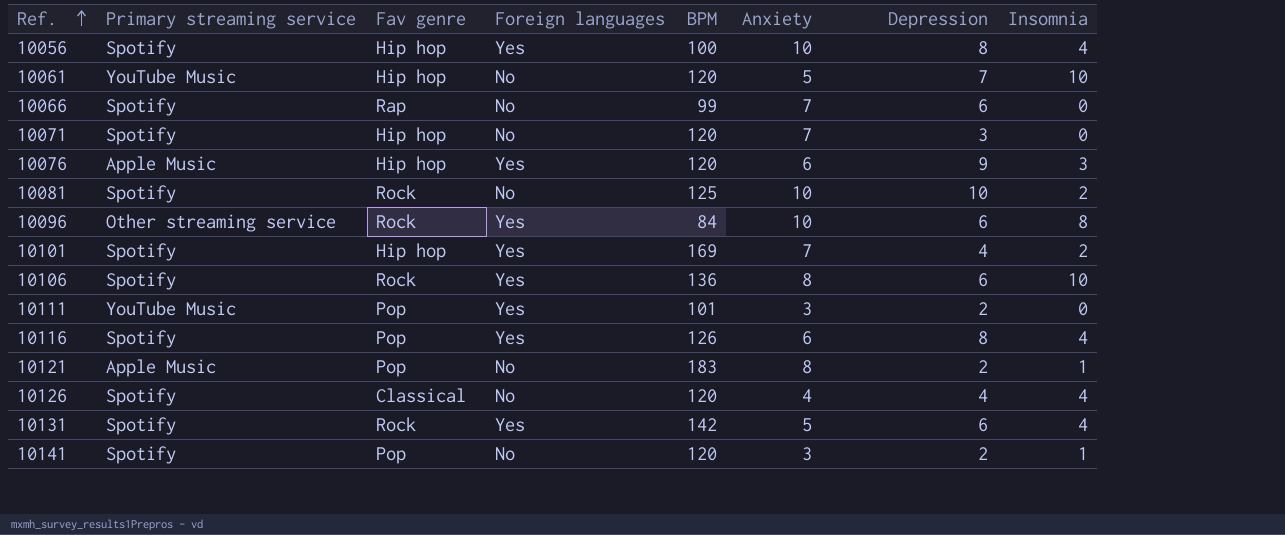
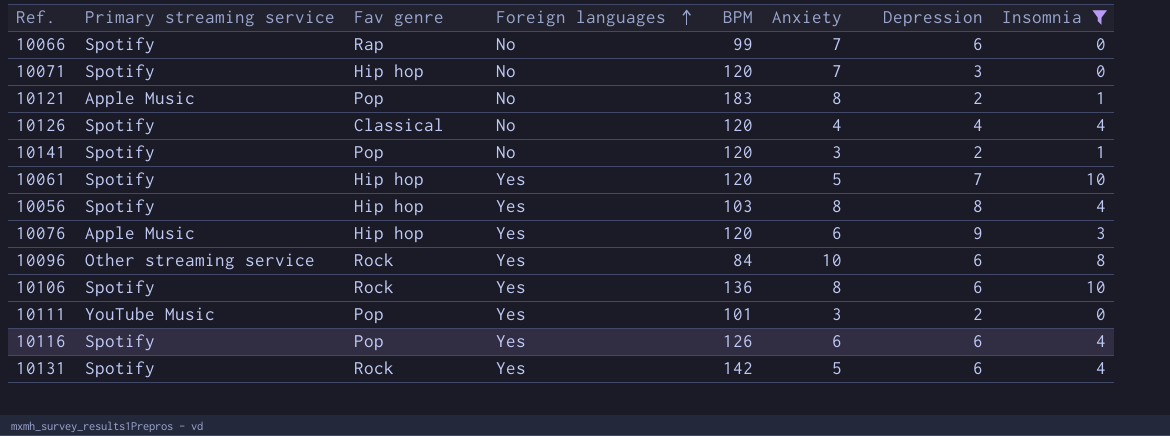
filter: none -> Insomnia != 2
row order: Ref. ascending -> Foreign languages ascending
10061 | Primary streaming service: YouTube Music -> Spotify
10061 | Foreign languages: No -> Yes
10056 | BPM: 100 -> 103
10056 | Anxiety: 10 -> 8
10116 | Depression: 8 -> 6

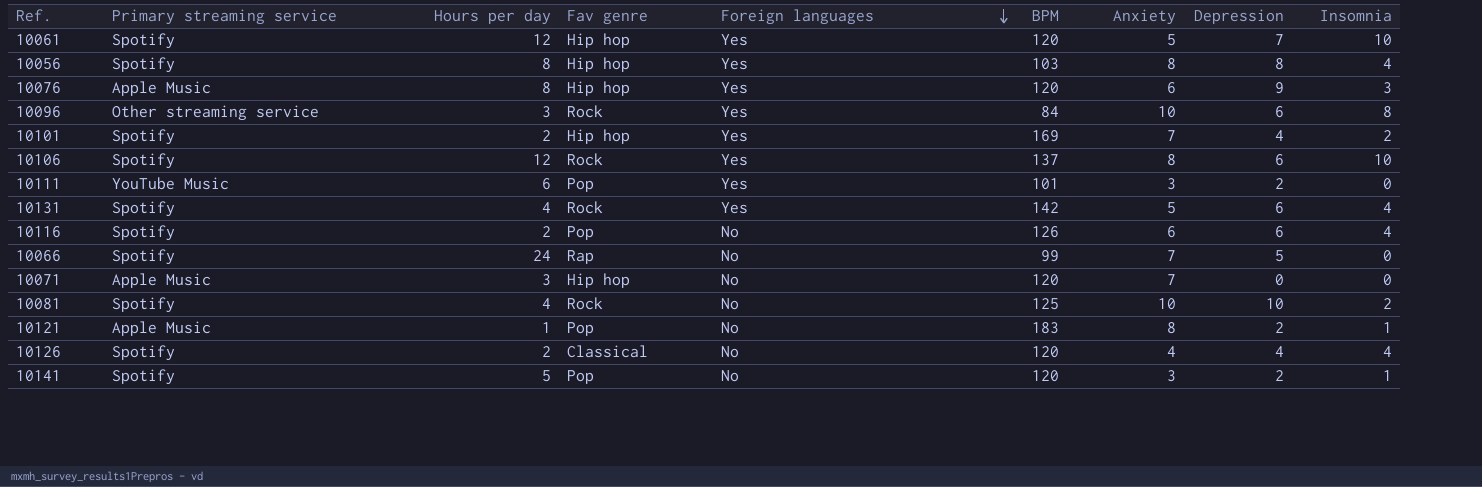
filter: Insomnia != 2 -> none
row order: Foreign languages ascending -> Foreign languages descending
column Hours per day | position: none -> 3
10106 | BPM: 136 -> 137
10116 | Foreign languages: Yes -> No
10066 | Depression: 6 -> 5
10071 | Primary streaming service: Spotify -> Apple Music
10071 | Depression: 3 -> 0

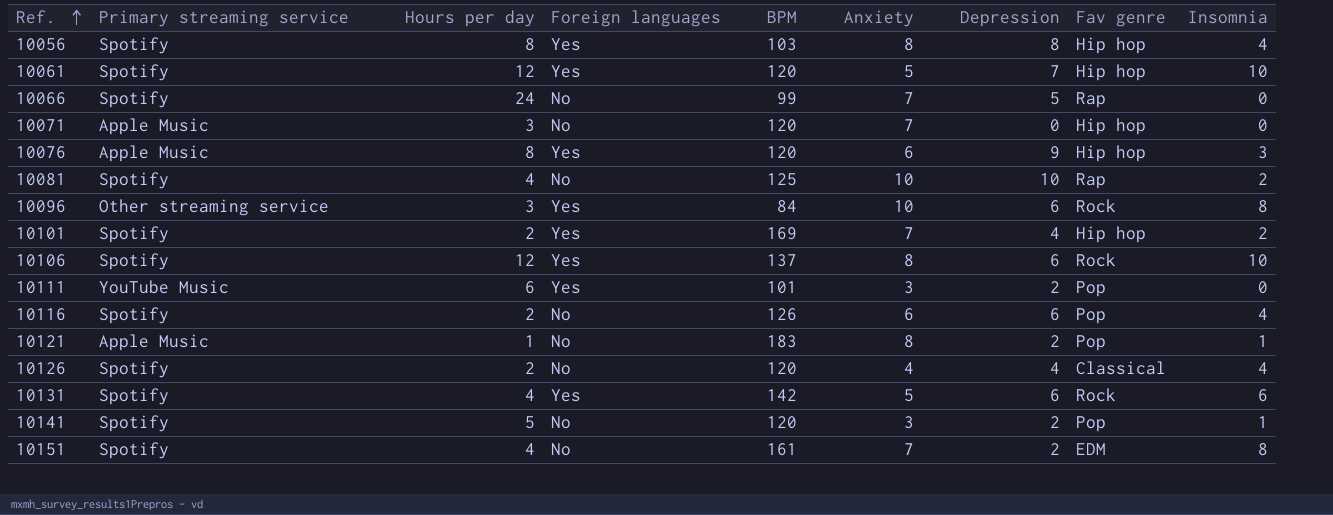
row order: Foreign languages descending -> Ref. ascending
column Fav genre | position: 4 -> 8
10081 | Fav genre: Rock -> Rap
10131 | Insomnia: 4 -> 6
row 10151: none -> Spotify | 4 | No | 161 | 7 | 2 | EDM | 8

